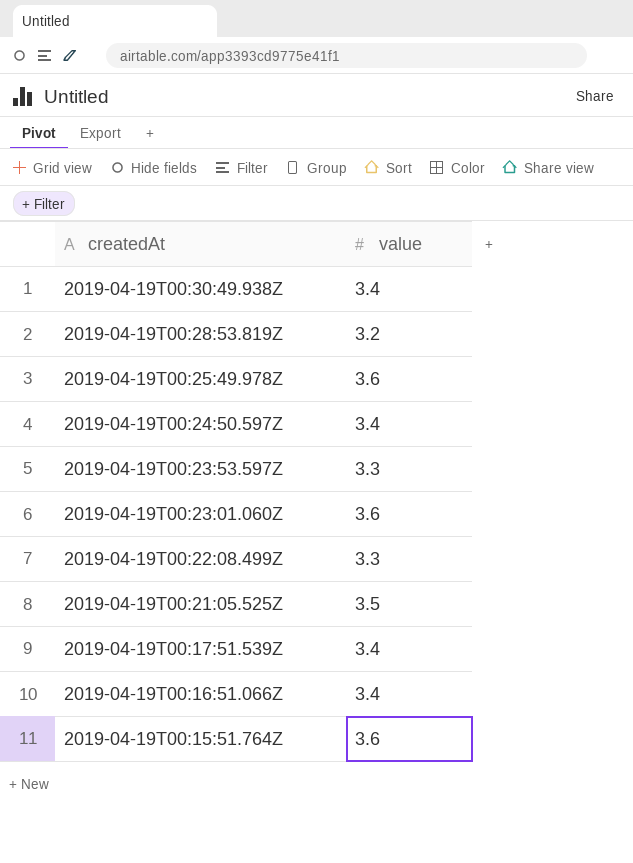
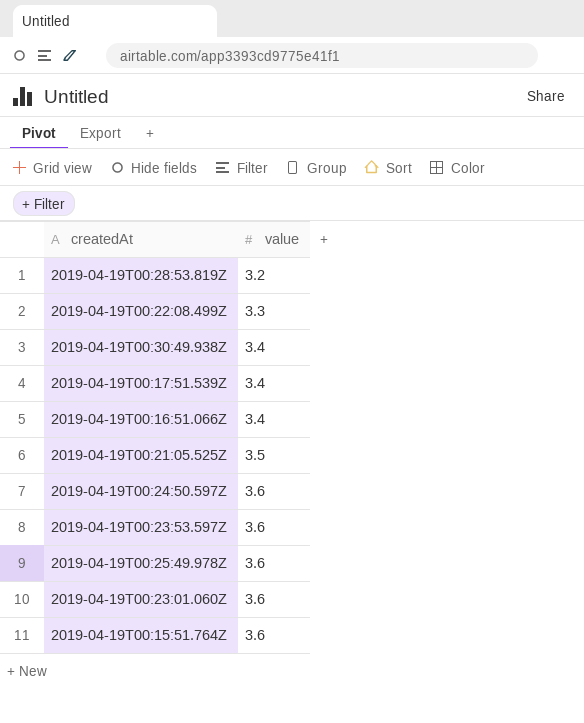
row order: createdAt descending -> value ascending
2019-04-19T00:24:50.597Z | value: 3.4 -> 3.6
2019-04-19T00:23:53.597Z | value: 3.3 -> 3.6

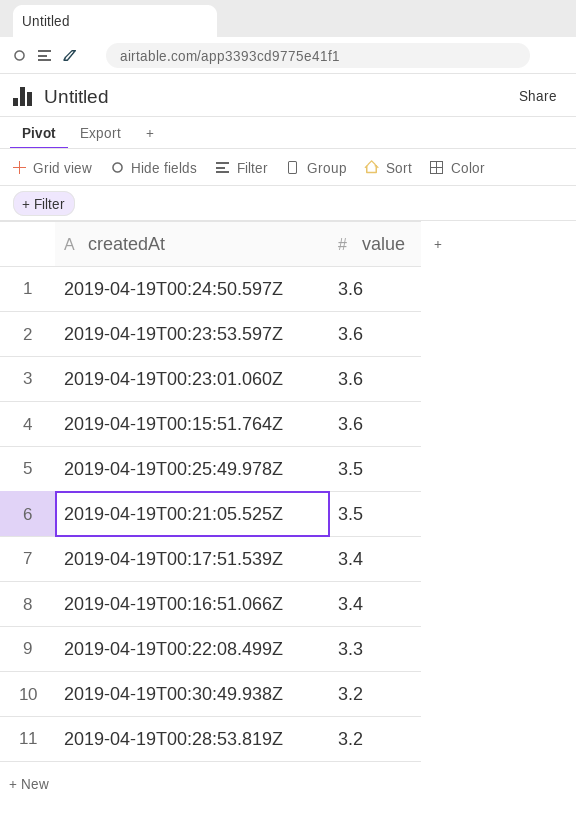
row order: value ascending -> value descending
2019-04-19T00:25:49.978Z | value: 3.6 -> 3.5
2019-04-19T00:30:49.938Z | value: 3.4 -> 3.2

